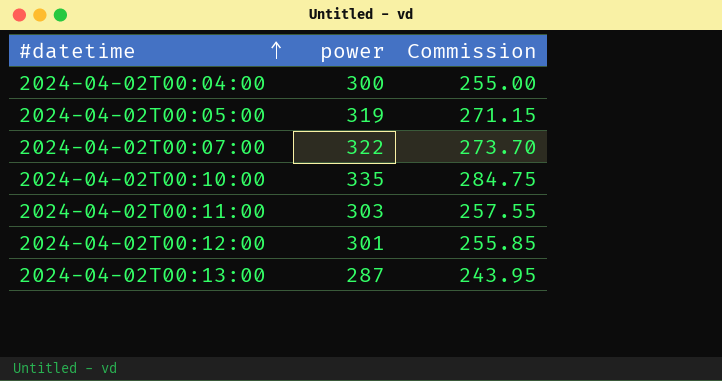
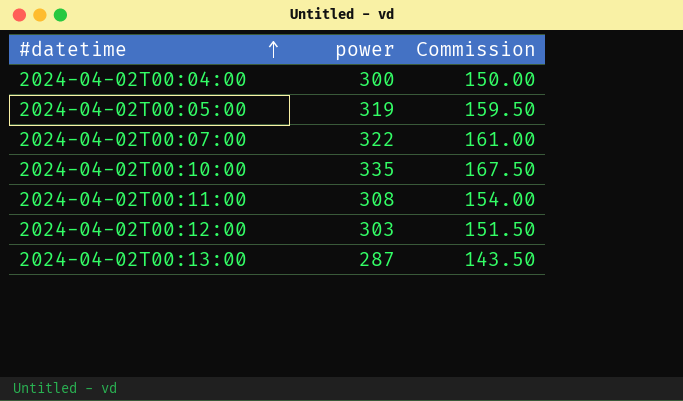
column Commission | formula: [power] * 0.85 -> [power] * 0.5
2024-04-02T00:11:00 | power: 303 -> 308
2024-04-02T00:12:00 | power: 301 -> 303

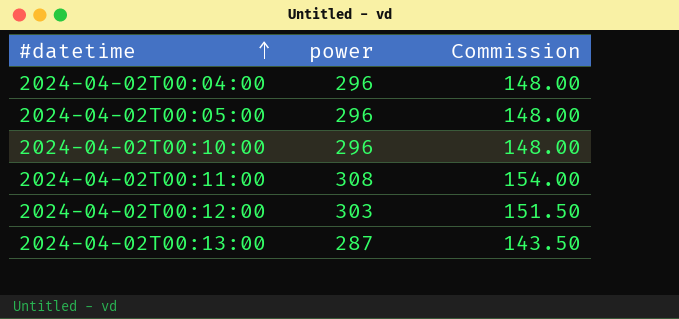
row 2024-04-02T00:07:00: 322 | 161.00 -> none
2024-04-02T00:04:00 | power: 300 -> 296
2024-04-02T00:04:00 | Commission: 150.00 -> 148.00
2024-04-02T00:05:00 | power: 319 -> 296
2024-04-02T00:05:00 | Commission: 159.50 -> 148.00
2024-04-02T00:10:00 | power: 335 -> 296
2024-04-02T00:10:00 | Commission: 167.50 -> 148.00

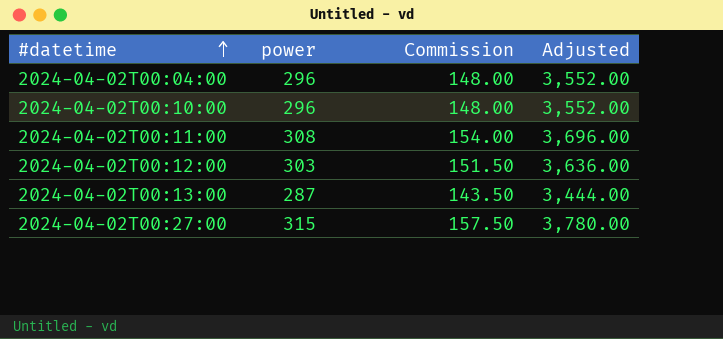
column Adjusted | formula: none -> [power] * 12
row 2024-04-02T00:05:00: 296 | 148.00 -> none
row 2024-04-02T00:27:00: none -> 315 | 157.50 | 3,780.00

